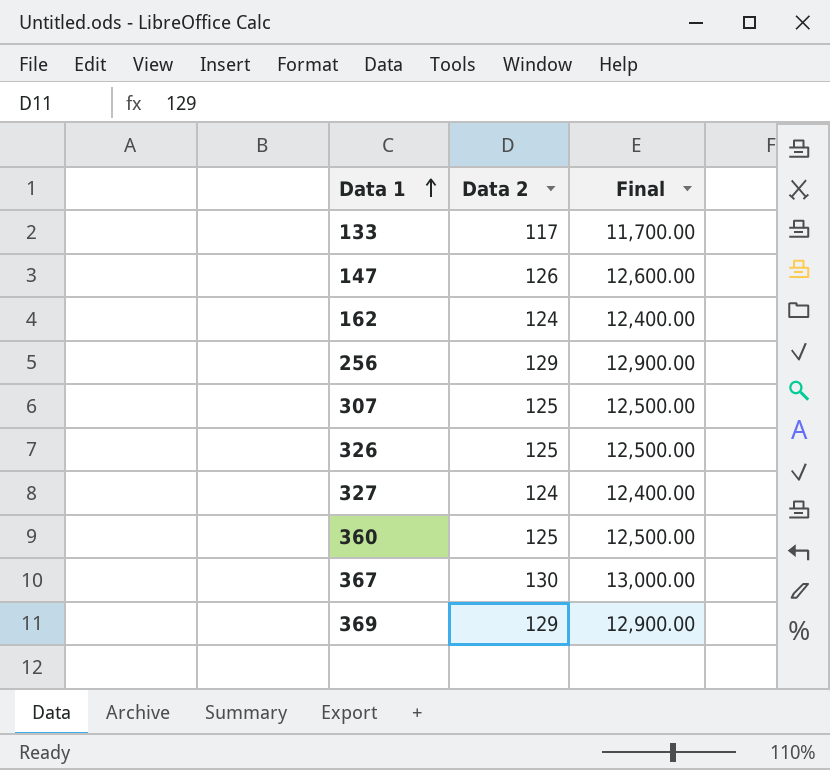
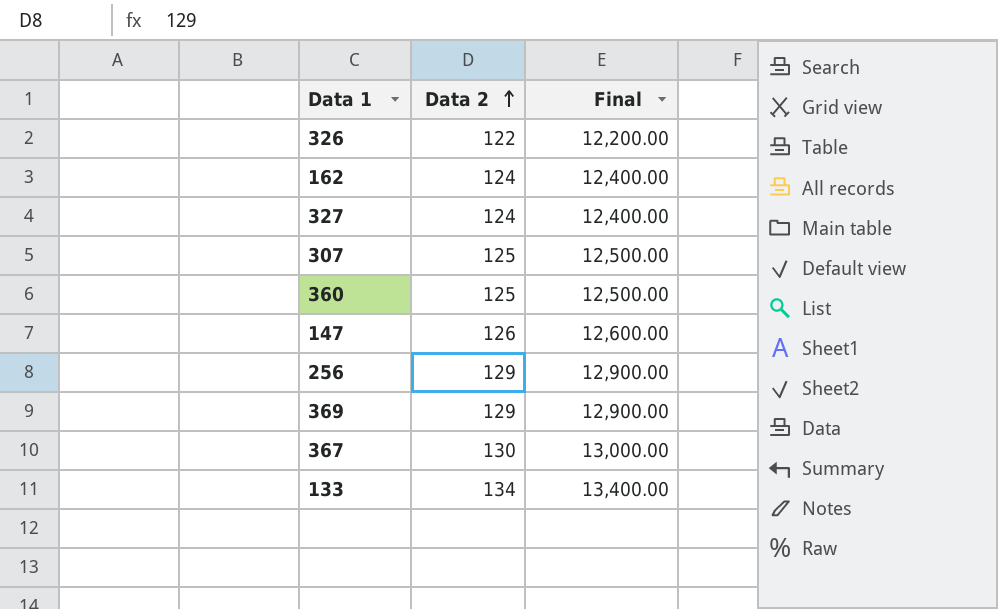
row order: Data 1 ascending -> Data 2 ascending
326 | Data 2: 125 -> 122
326 | Final: 12,500.00 -> 12,200.00
133 | Data 2: 117 -> 134
133 | Final: 11,700.00 -> 13,400.00

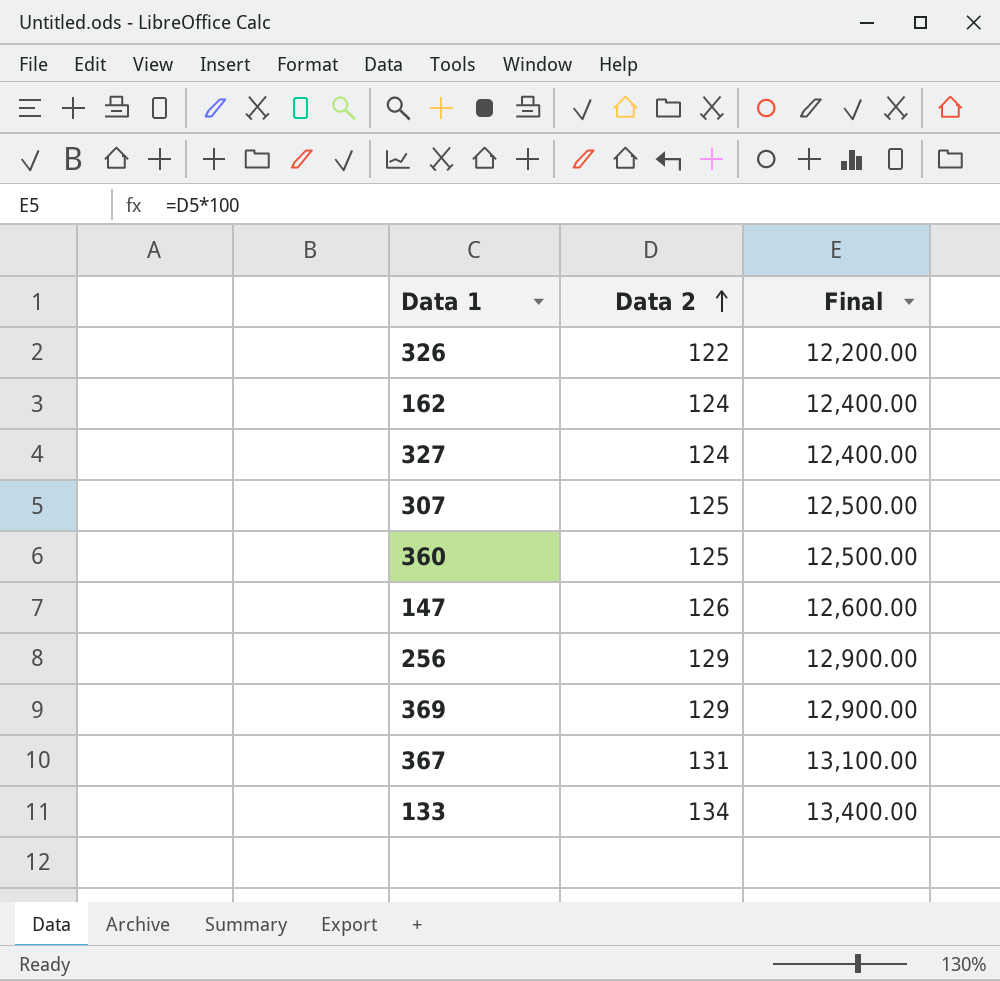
367 | Data 2: 130 -> 131
367 | Final: 13,000.00 -> 13,100.00

